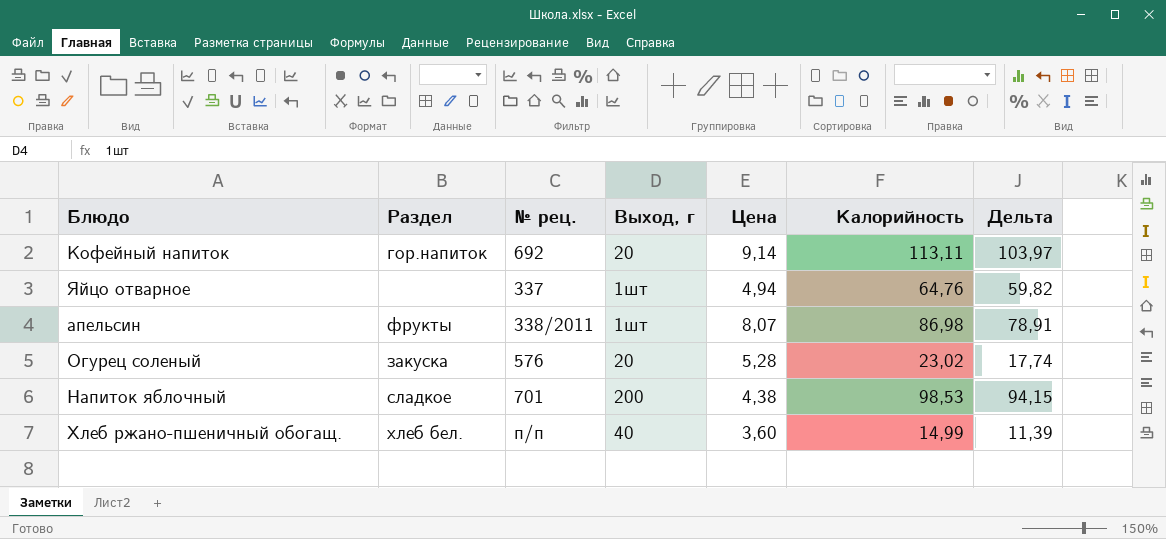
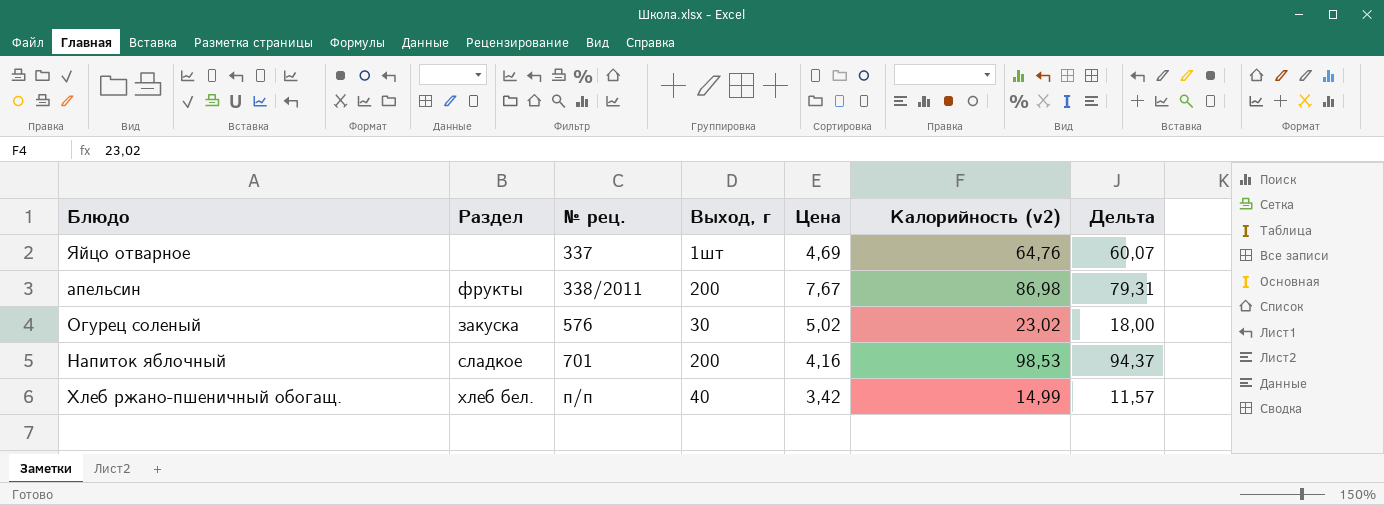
column name: Калорийность -> Калорийность (v2)
row Кофейный напиток: гор.напиток | 692 | 20 | 9,14 | 113,11 | 103,97 -> none
Яйцо отварное | Цена: 4,94 -> 4,69
Яйцо отварное | Дельта: 59,82 -> 60,07
апельсин | Выход, г: 1шт -> 200
апельсин | Цена: 8,07 -> 7,67
апельсин | Дельта: 78,91 -> 79,31
Огурец соленый | Выход, г: 20 -> 30
Огурец соленый | Цена: 5,28 -> 5,02
Огурец соленый | Дельта: 17,74 -> 18,00
Напиток яблочный | Цена: 4,38 -> 4,16
Напиток яблочный | Дельта: 94,15 -> 94,37
Хлеб ржано-пшеничный обогащ. | Цена: 3,60 -> 3,42
Хлеб ржано-пшеничный обогащ. | Дельта: 11,39 -> 11,57

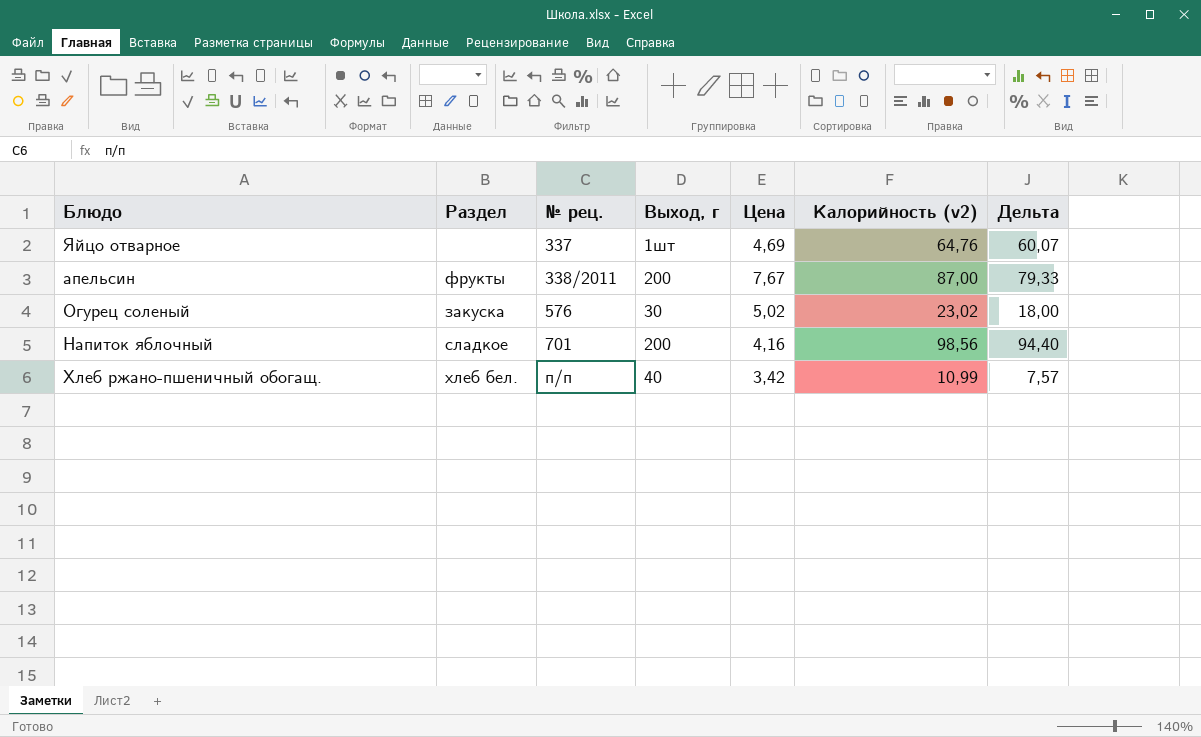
апельсин | Калорийность (v2): 86,98 -> 87,00
апельсин | Дельта: 79,31 -> 79,33
Напиток яблочный | Калорийность (v2): 98,53 -> 98,56
Напиток яблочный | Дельта: 94,37 -> 94,40
Хлеб ржано-пшеничный обогащ. | Калорийность (v2): 14,99 -> 10,99
Хлеб ржано-пшеничный обогащ. | Дельта: 11,57 -> 7,57

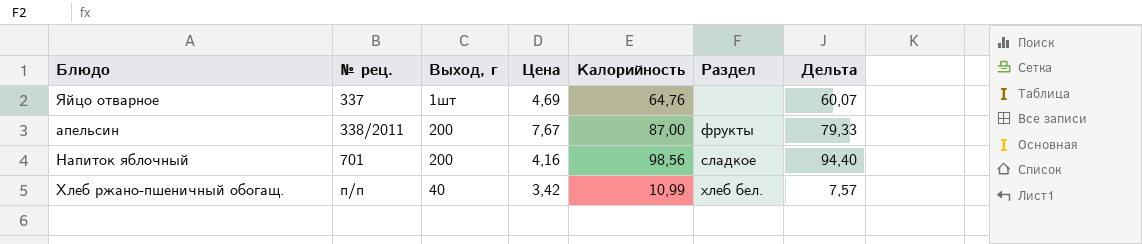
column name: Калорийность (v2) -> Калорийность
column Раздел | position: 2 -> 6
row Огурец соленый: закуска | 576 | 30 | 5,02 | 23,02 | 18,00 -> none

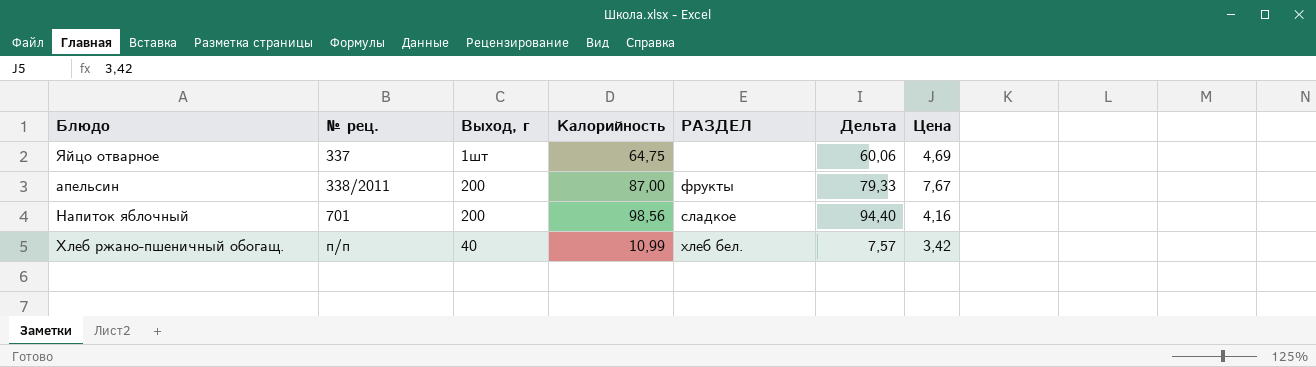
column name: Раздел -> РАЗДЕЛ
column Цена | position: 4 -> 7
Яйцо отварное | Калорийность: 64,76 -> 64,75
Яйцо отварное | Дельта: 60,07 -> 60,06

